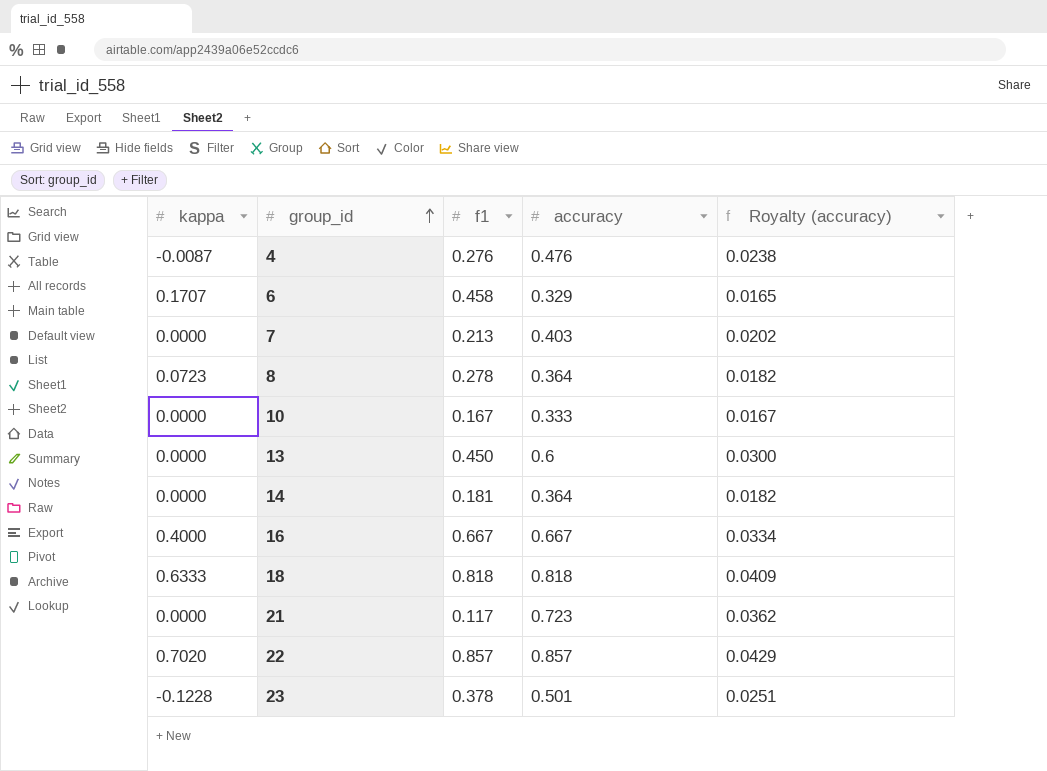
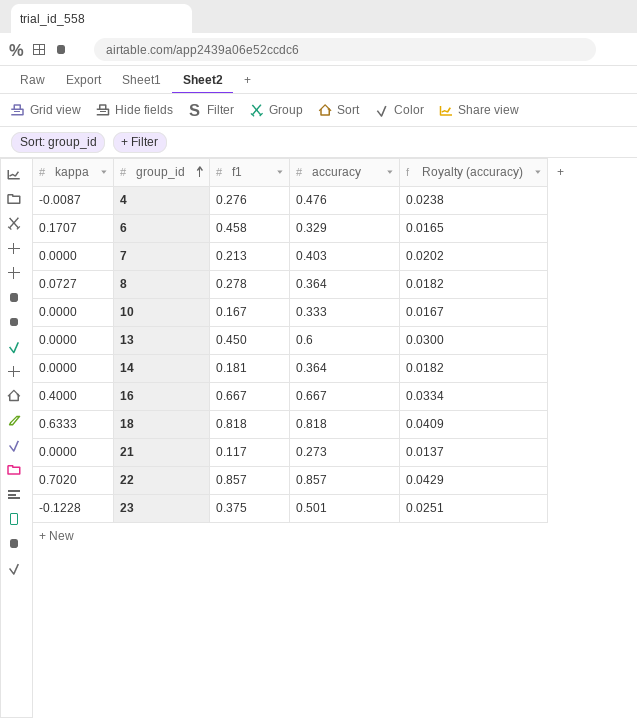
8 | kappa: 0.0723 -> 0.0727
21 | accuracy: 0.723 -> 0.273
21 | Royalty (accuracy): 0.0362 -> 0.0137
23 | f1: 0.378 -> 0.375

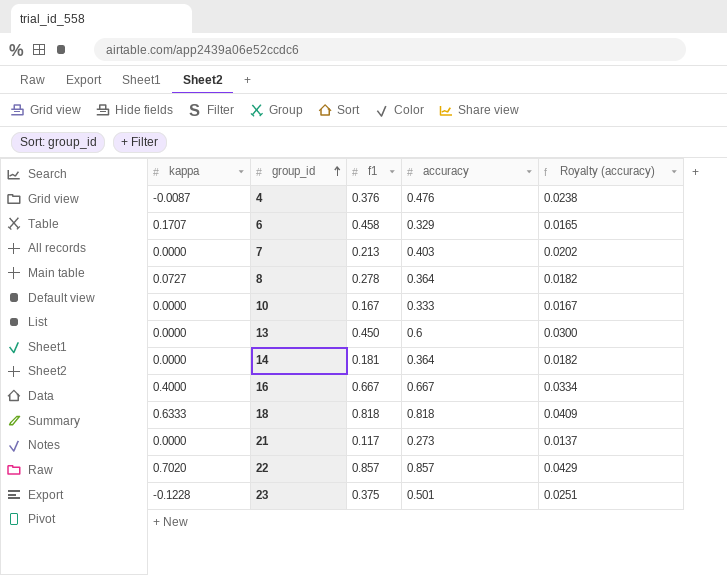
4 | f1: 0.276 -> 0.376

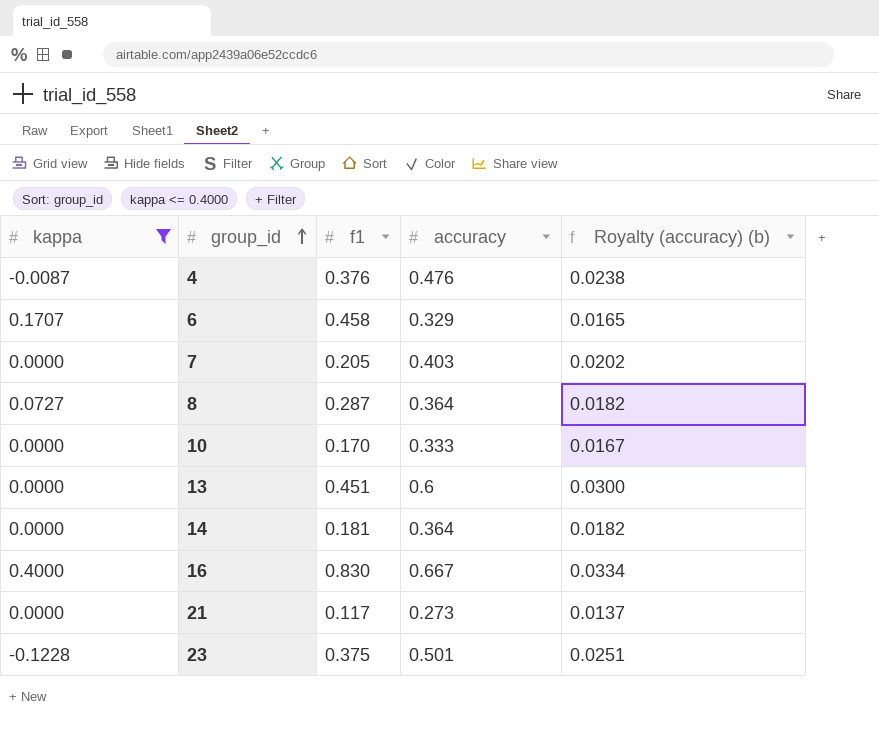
filter: none -> kappa <= 0.4000
column name: Royalty (accuracy) -> Royalty (accuracy) (b)
7 | f1: 0.213 -> 0.205
8 | f1: 0.278 -> 0.287
10 | f1: 0.167 -> 0.170
13 | f1: 0.450 -> 0.451
16 | f1: 0.667 -> 0.830

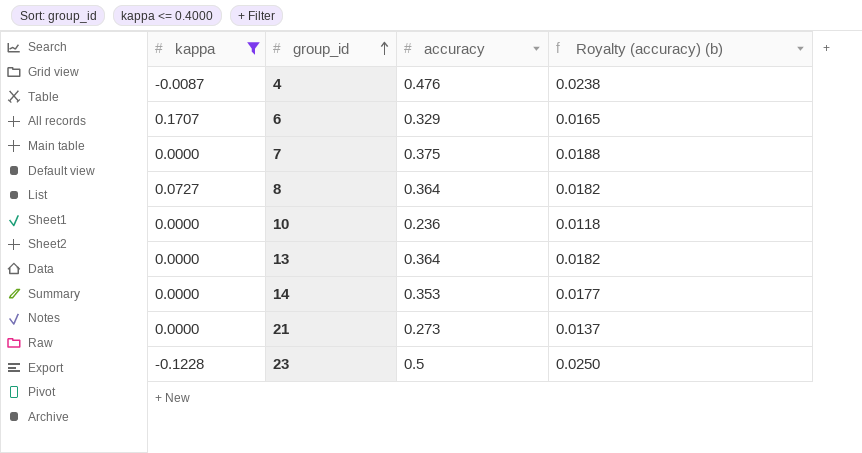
column f1 | position: 3 -> none
row 16: 0.4000 | 0.830 | 0.667 | 0.0334 -> none
7 | accuracy: 0.403 -> 0.375
7 | Royalty (accuracy) (b): 0.0202 -> 0.0188
10 | accuracy: 0.333 -> 0.236
10 | Royalty (accuracy) (b): 0.0167 -> 0.0118
13 | accuracy: 0.6 -> 0.364
13 | Royalty (accuracy) (b): 0.0300 -> 0.0182
14 | accuracy: 0.364 -> 0.353
14 | Royalty (accuracy) (b): 0.0182 -> 0.0177
23 | accuracy: 0.501 -> 0.5
23 | Royalty (accuracy) (b): 0.0251 -> 0.0250

